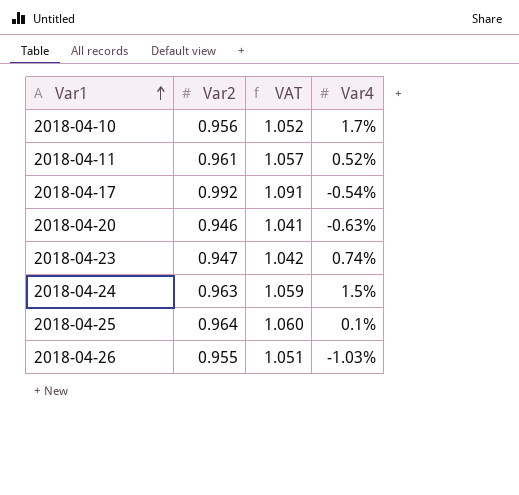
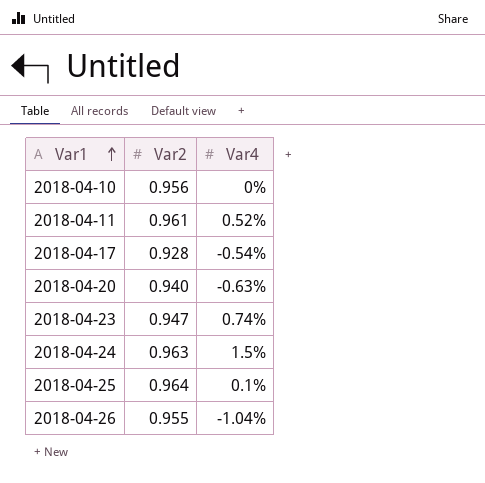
column VAT | formula: [Var2] * 1.1 -> none
2018-04-10 | Var4: 1.7% -> 0%
2018-04-17 | Var2: 0.992 -> 0.928
2018-04-20 | Var2: 0.946 -> 0.940
2018-04-26 | Var4: -1.03% -> -1.04%

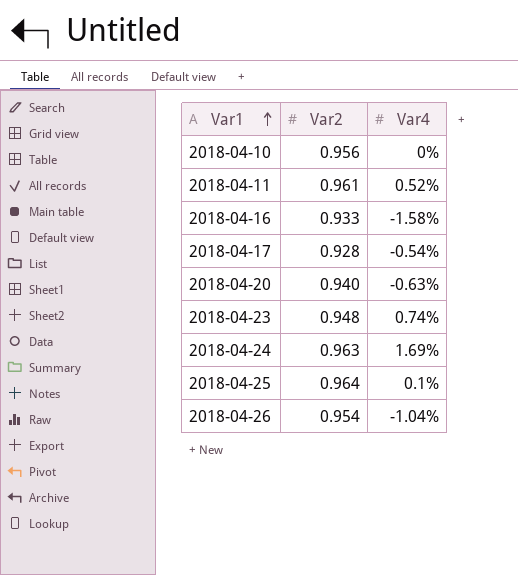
row 2018-04-16: none -> 0.933 | -1.58%
2018-04-23 | Var2: 0.947 -> 0.948
2018-04-24 | Var4: 1.5% -> 1.69%
2018-04-26 | Var2: 0.955 -> 0.954

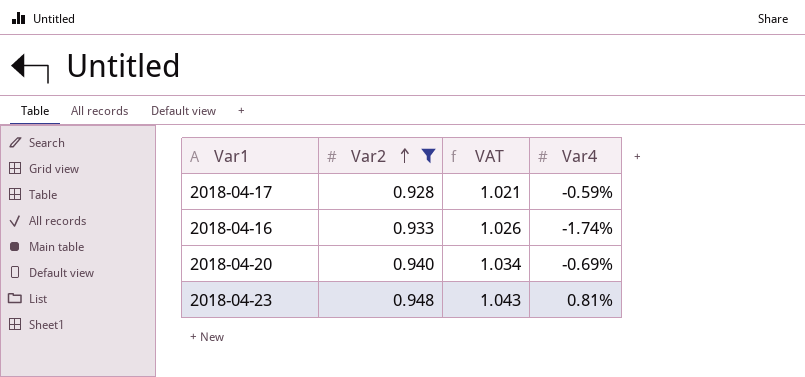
filter: none -> Var2 <= 0.948
row order: Var1 ascending -> Var2 ascending
column VAT | formula: none -> [Var2] * 1.1
2018-04-17 | Var4: -0.54% -> -0.59%
2018-04-16 | Var4: -1.58% -> -1.74%
2018-04-20 | Var4: -0.63% -> -0.69%
2018-04-23 | Var4: 0.74% -> 0.81%

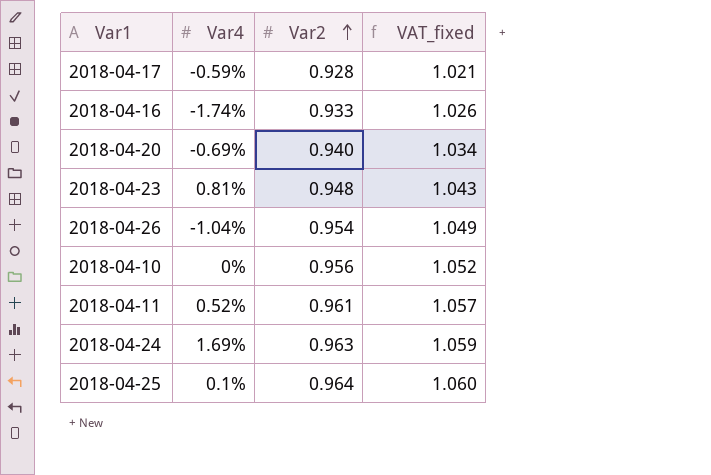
filter: Var2 <= 0.948 -> none
column Var4 | position: 4 -> 2
column name: VAT -> VAT_fixed

